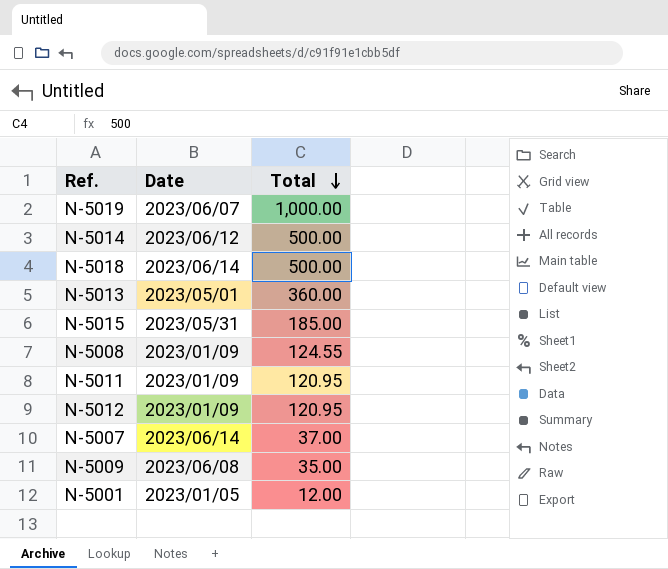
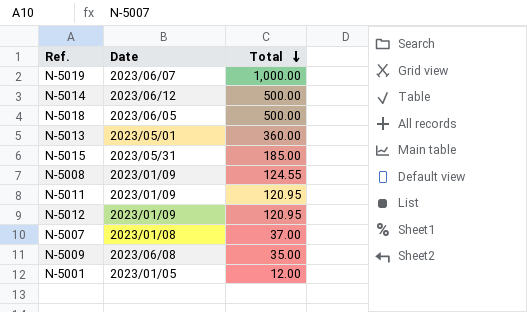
N-5018 | Date: 2023/06/14 -> 2023/06/05
N-5007 | Date: 2023/06/14 -> 2023/01/08

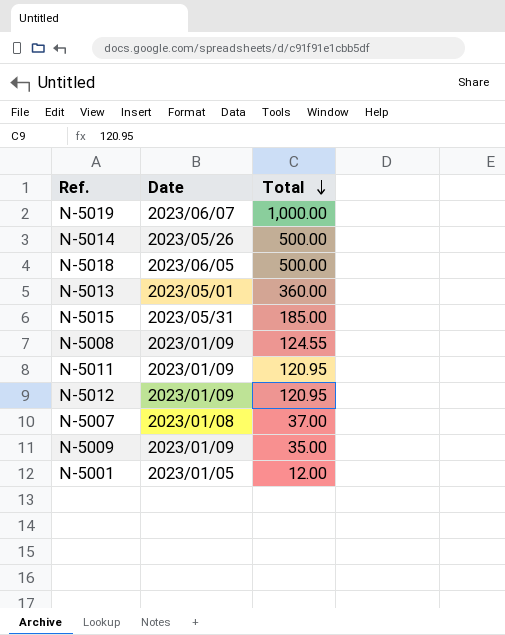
N-5014 | Date: 2023/06/12 -> 2023/05/26
N-5009 | Date: 2023/06/08 -> 2023/01/09

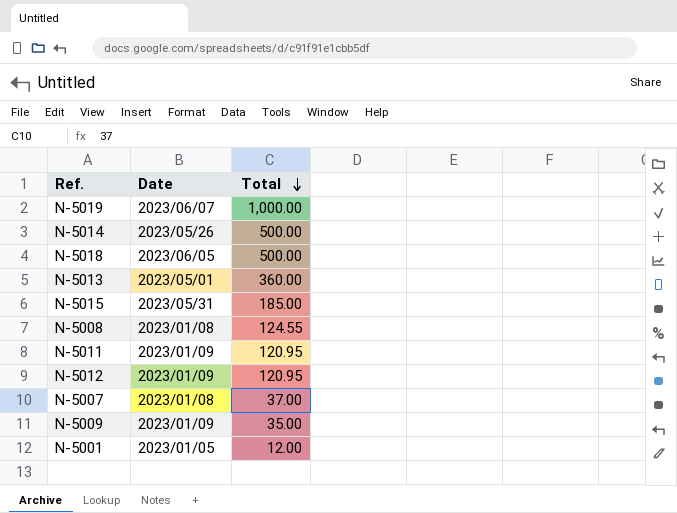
N-5008 | Date: 2023/01/09 -> 2023/01/08

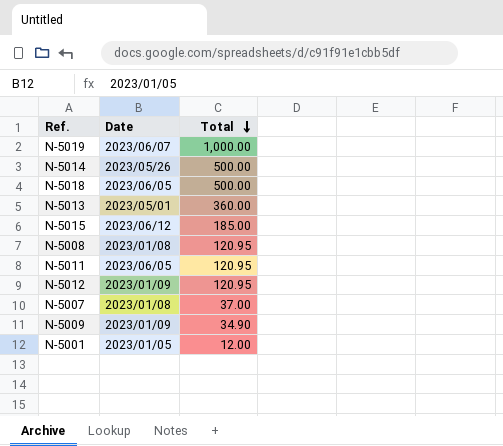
N-5015 | Date: 2023/05/31 -> 2023/06/12
N-5008 | Total: 124.55 -> 120.95
N-5011 | Date: 2023/01/09 -> 2023/06/05
N-5009 | Total: 35.00 -> 34.90

